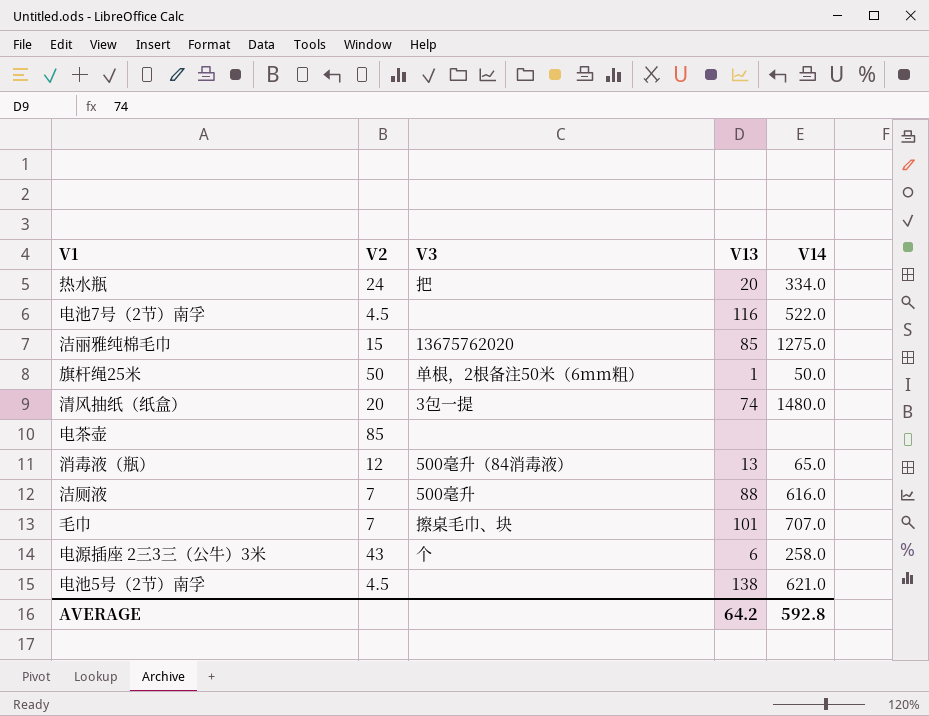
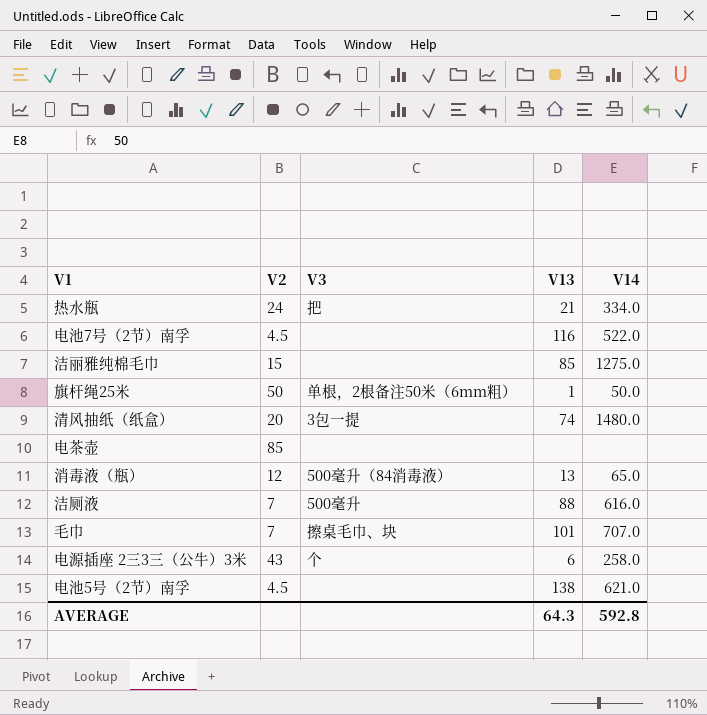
热水瓶 | V13: 20 -> 21
洁丽雅纯棉毛巾 | V3: 13675762020 -> none
AVERAGE | V13: 64.2 -> 64.3

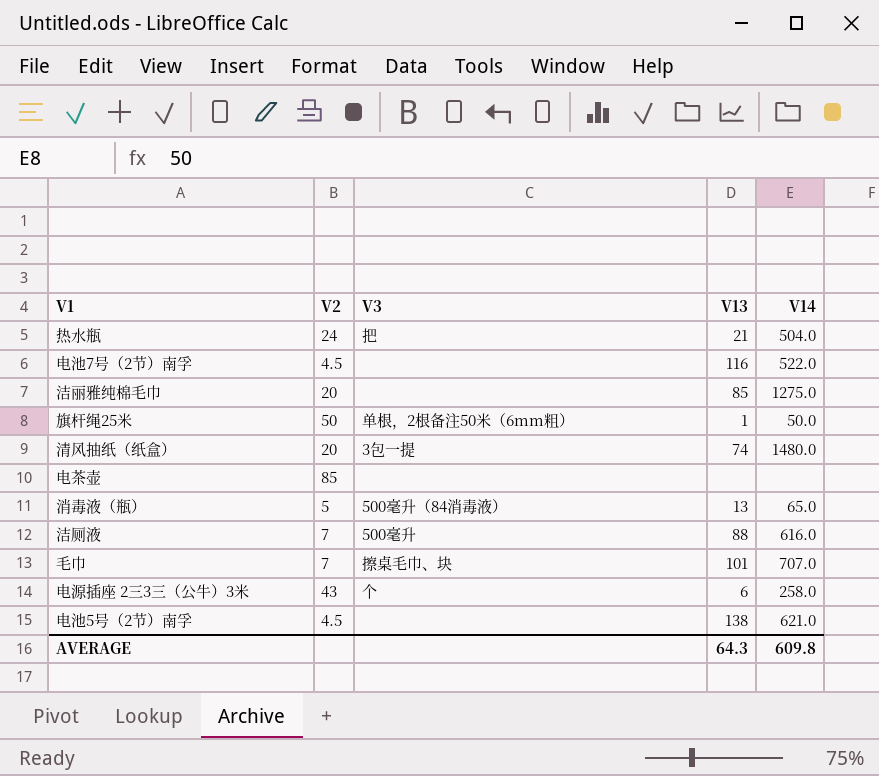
热水瓶 | V14: 334.0 -> 504.0
洁丽雅纯棉毛巾 | V2: 15 -> 20
消毒液（瓶） | V2: 12 -> 5
AVERAGE | V14: 592.8 -> 609.8

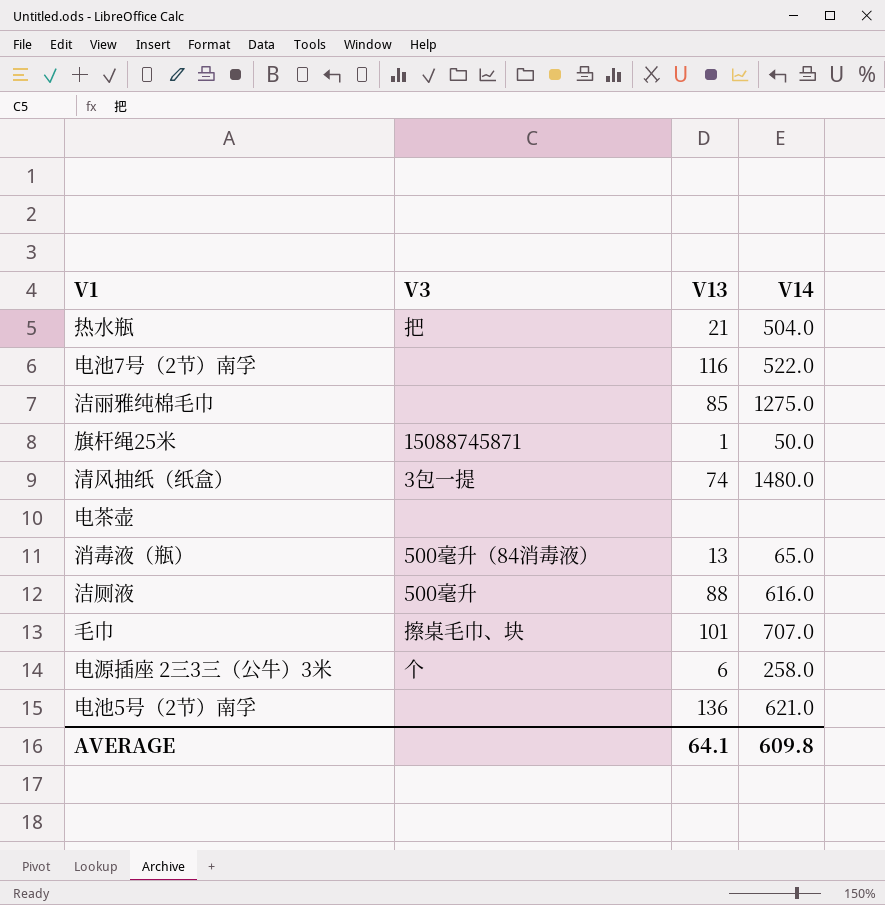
column V2 | position: 2 -> none
旗杆绳25米 | V3: 单根，2根备注50米（6mm粗） -> 15088745871
电池5号（2节）南孚 | V13: 138 -> 136
AVERAGE | V13: 64.3 -> 64.1

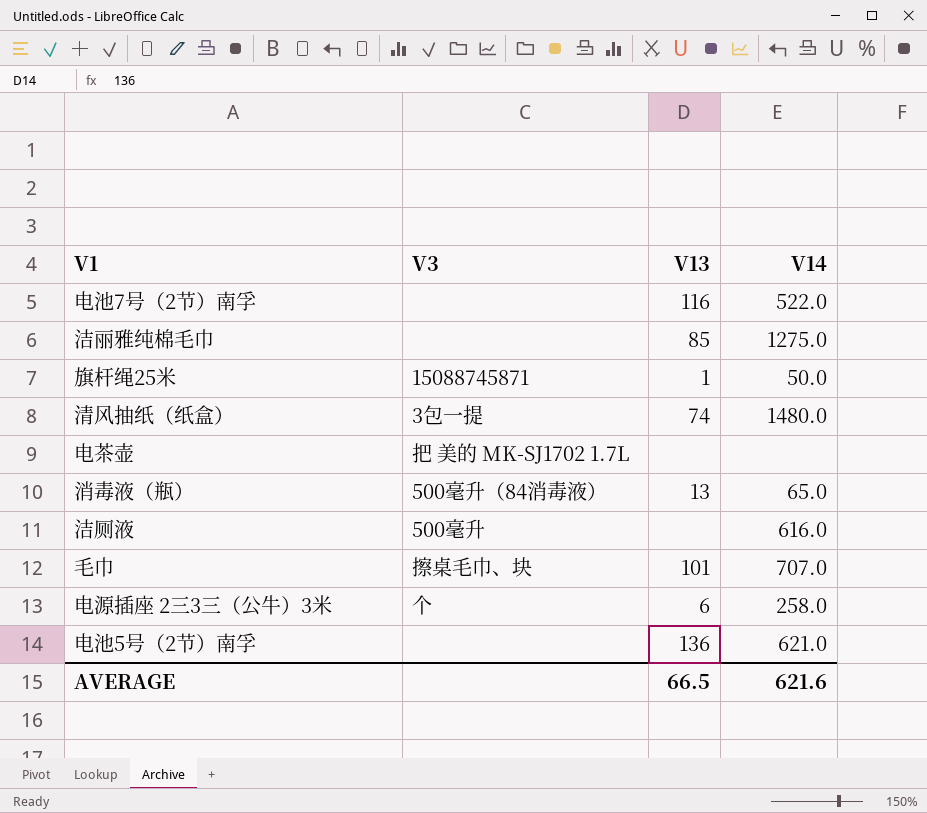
row 热水瓶: 把 | 21 | 504.0 -> none
电茶壶 | V3: none -> 把 美的 MK-SJ1702 1.7L
洁厕液 | V13: 88 -> none
AVERAGE | V13: 64.1 -> 66.5
AVERAGE | V14: 609.8 -> 621.6

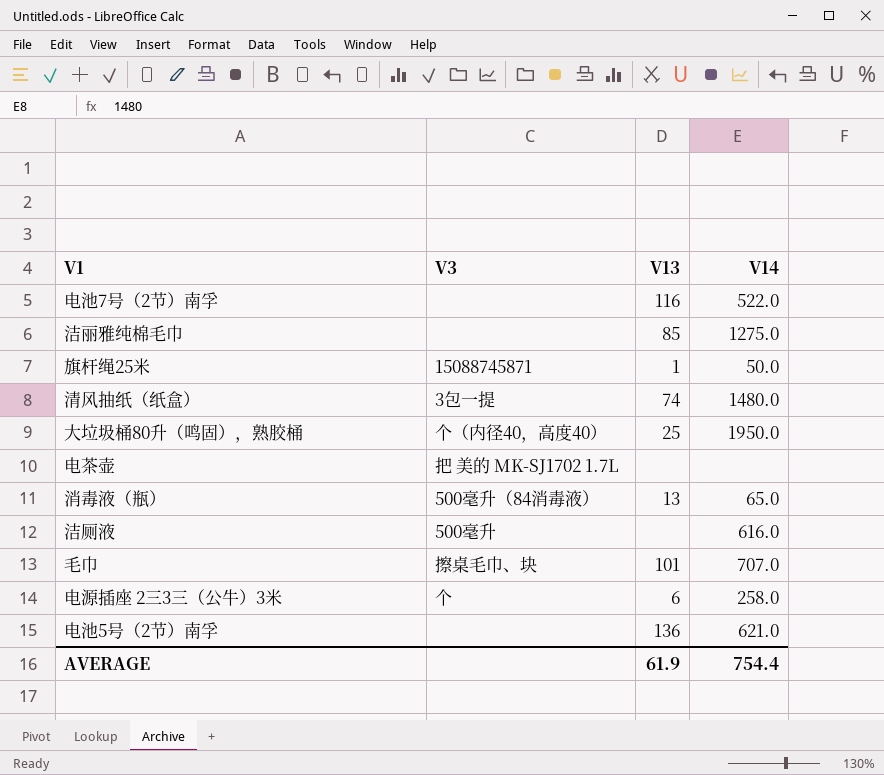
row 大垃圾桶80升（鸣固），熟胶桶: none -> 个（内径40，高度40） | 25 | 1950.0
AVERAGE | V13: 66.5 -> 61.9
AVERAGE | V14: 621.6 -> 754.4

